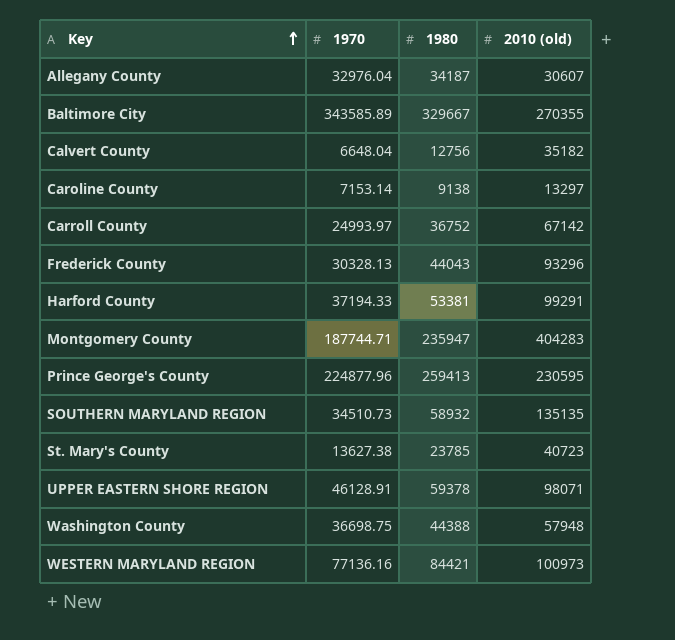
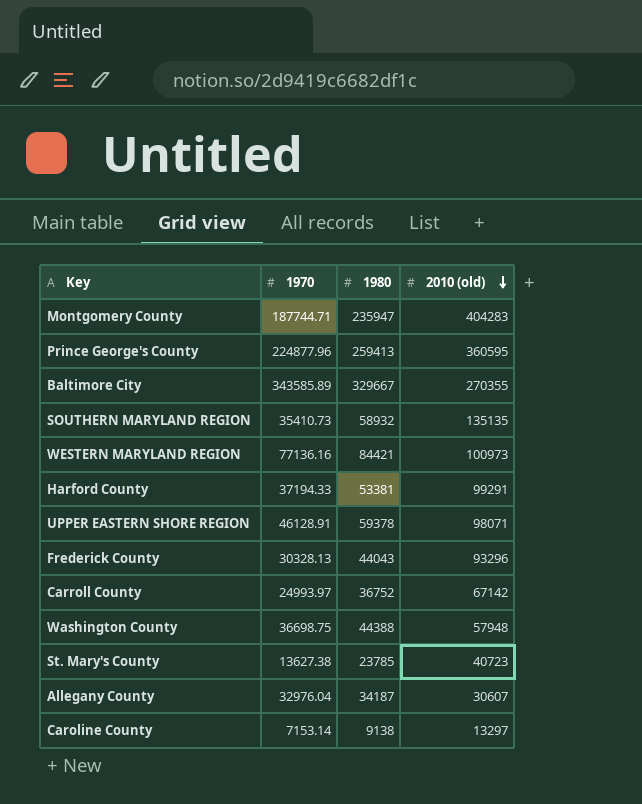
row order: Key ascending -> 2010 (old) descending
row Calvert County: 6648.04 | 12756 | 35182 -> none
Prince George's County | 2010 (old): 230595 -> 360595
SOUTHERN MARYLAND REGION | 1970: 34510.73 -> 35410.73

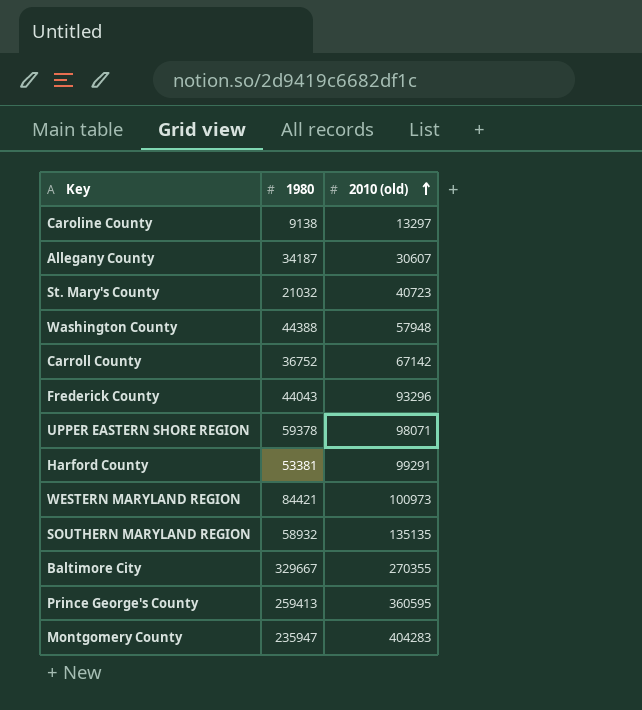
row order: 2010 (old) descending -> 2010 (old) ascending
column 1970 | position: 2 -> none
St. Mary's County | 1980: 23785 -> 21032

